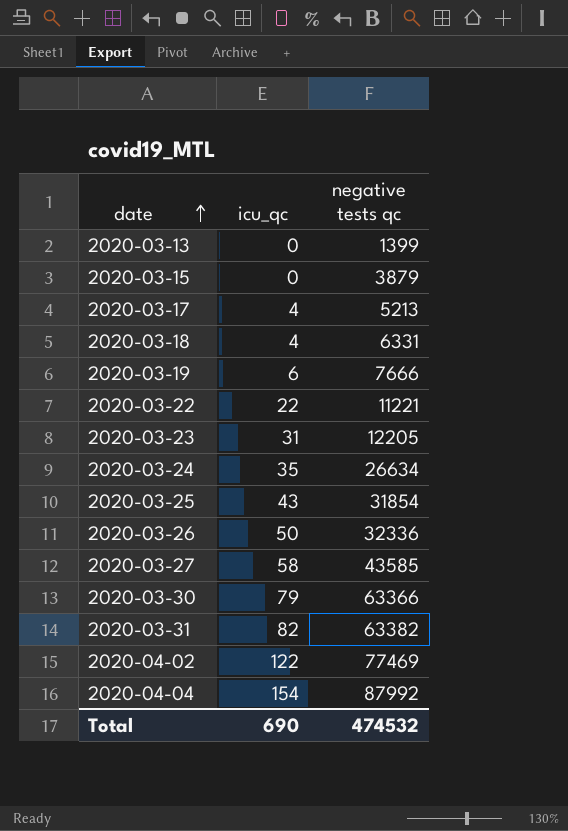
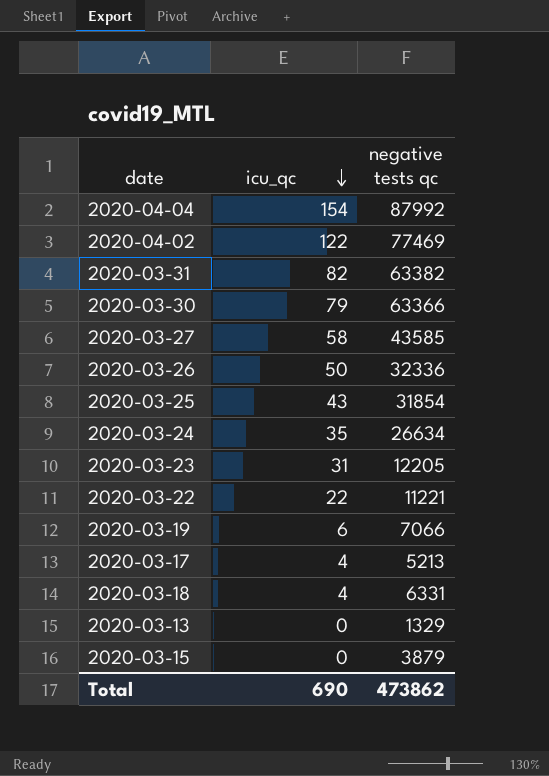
row order: date ascending -> icu_qc descending
2020-03-19 | negative tests qc: 7666 -> 7066
2020-03-13 | negative tests qc: 1399 -> 1329
Total | negative tests qc: 474532 -> 473862

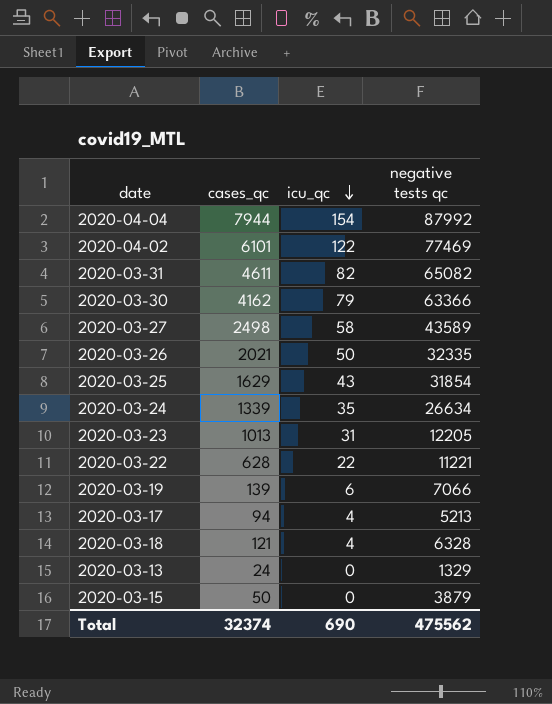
column cases_qc | position: none -> 2
2020-03-31 | negative tests qc: 63382 -> 65082
2020-03-27 | negative tests qc: 43585 -> 43589
2020-03-26 | negative tests qc: 32336 -> 32335
2020-03-18 | negative tests qc: 6331 -> 6328
Total | negative tests qc: 473862 -> 475562

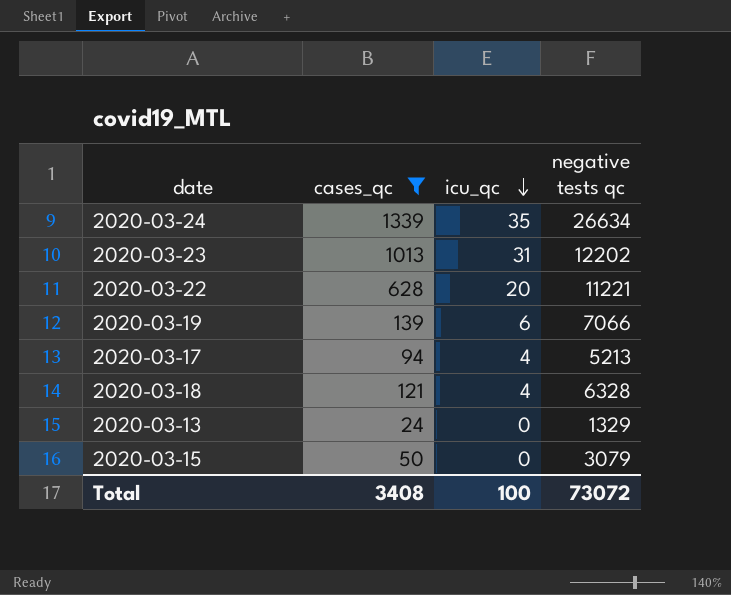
filter: none -> cases_qc <= 1339
2020-03-23 | negative tests qc: 12205 -> 12202
2020-03-22 | icu_qc: 22 -> 20
2020-03-15 | negative tests qc: 3879 -> 3079
Total | cases_qc: 32374 -> 3408
Total | icu_qc: 690 -> 100
Total | negative tests qc: 475562 -> 73072

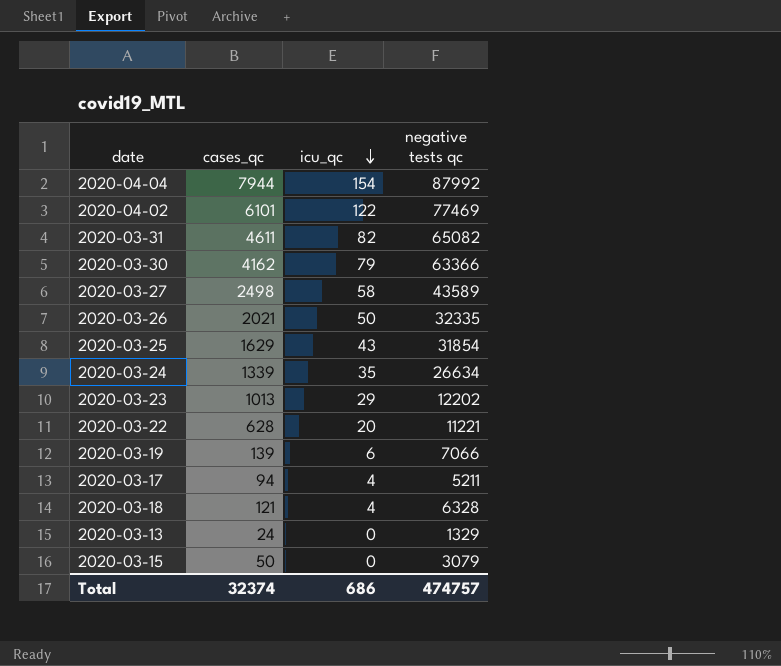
filter: cases_qc <= 1339 -> none
2020-03-23 | icu_qc: 31 -> 29
2020-03-17 | negative tests qc: 5213 -> 5211
Total | cases_qc: 3408 -> 32374
Total | icu_qc: 100 -> 686
Total | negative tests qc: 73072 -> 474757

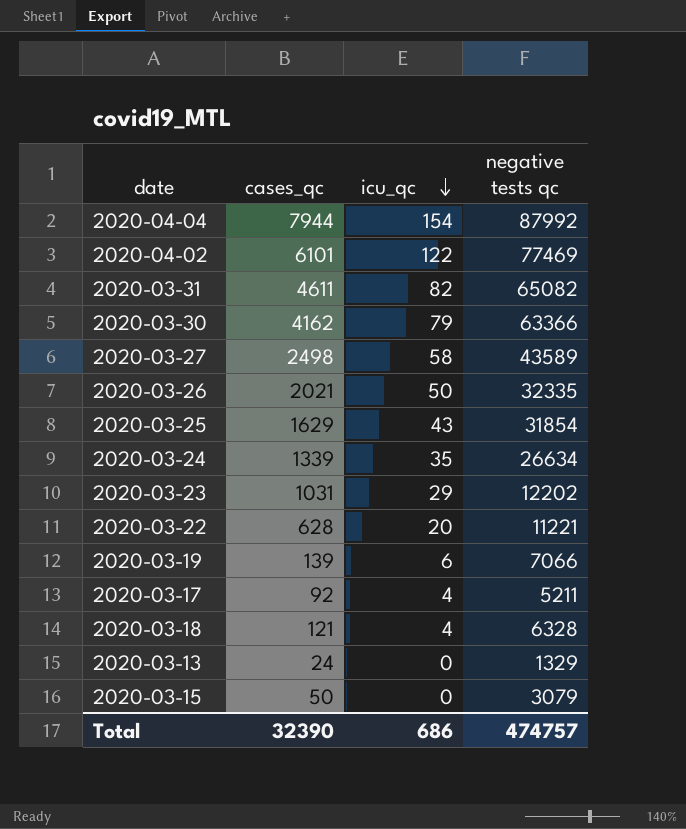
2020-03-23 | cases_qc: 1013 -> 1031
2020-03-17 | cases_qc: 94 -> 92
Total | cases_qc: 32374 -> 32390

